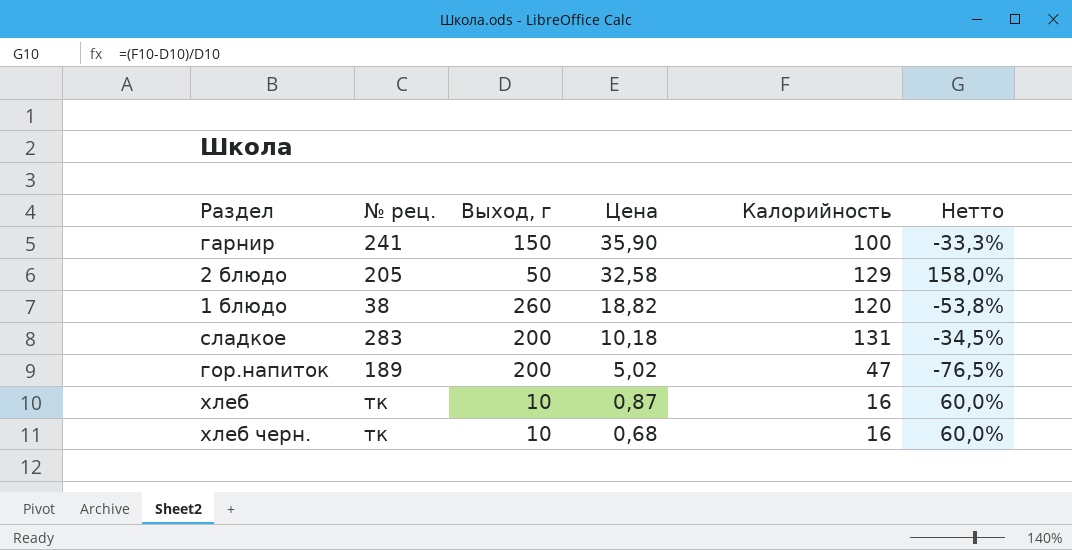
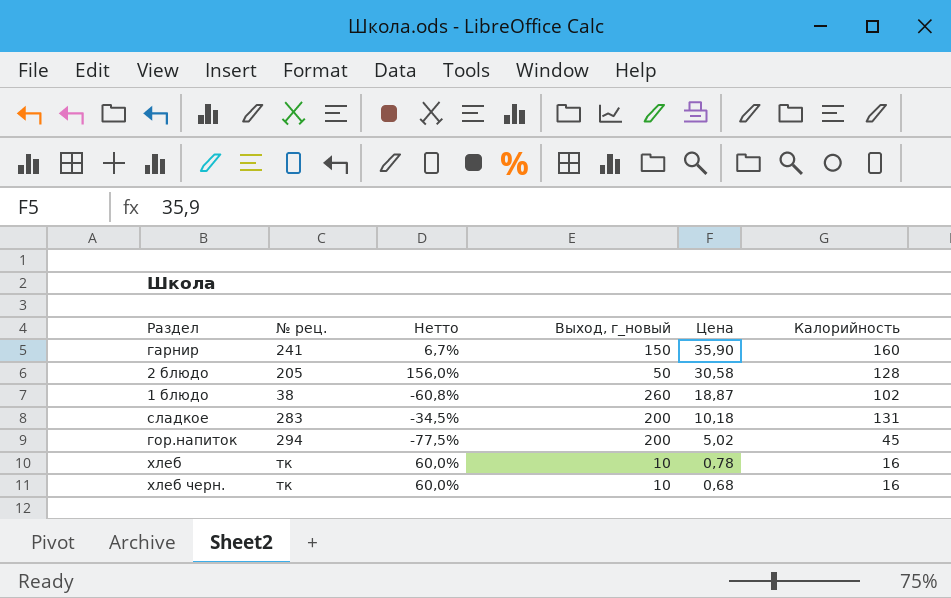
column Нетто | position: 6 -> 3
column name: Выход, г -> Выход, г_новый
гарнир | Нетто: -33,3% -> 6,7%
гарнир | Калорийность: 100 -> 160
2 блюдо | Нетто: 158,0% -> 156,0%
2 блюдо | Цена: 32,58 -> 30,58
2 блюдо | Калорийность: 129 -> 128
1 блюдо | Нетто: -53,8% -> -60,8%
1 блюдо | Цена: 18,82 -> 18,87
1 блюдо | Калорийность: 120 -> 102
гор.напиток | № рец.: 189 -> 294
гор.напиток | Нетто: -76,5% -> -77,5%
гор.напиток | Калорийность: 47 -> 45
хлеб | Цена: 0,87 -> 0,78

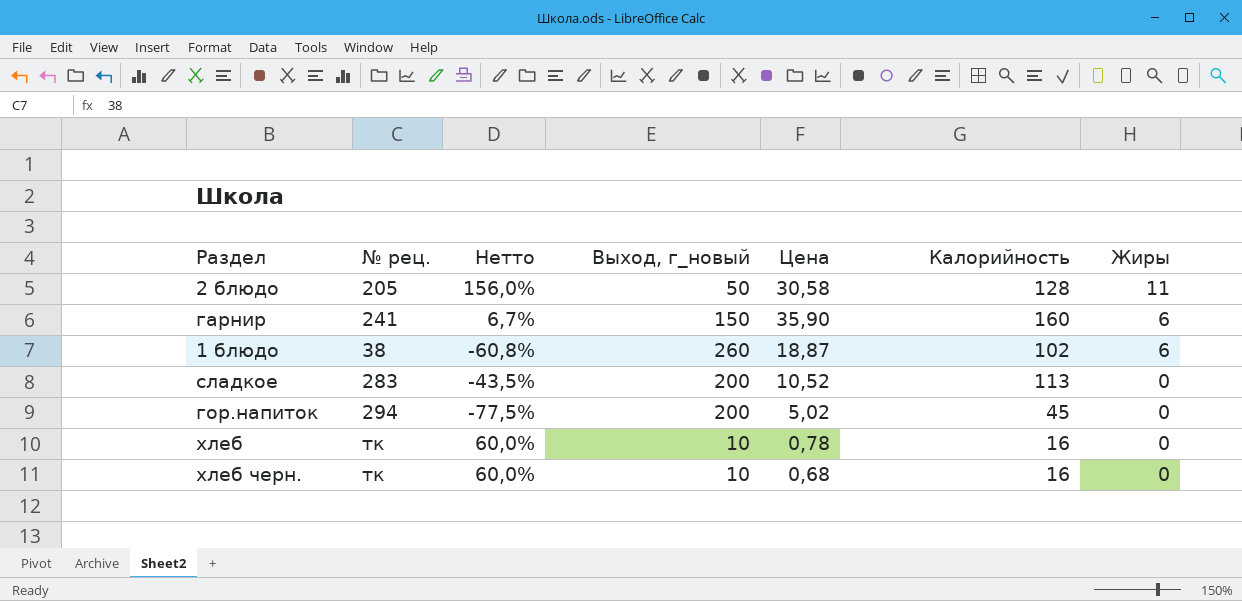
row order: Цена descending -> Жиры descending
column Жиры | position: none -> 7
сладкое | Нетто: -34,5% -> -43,5%
сладкое | Цена: 10,18 -> 10,52
сладкое | Калорийность: 131 -> 113

